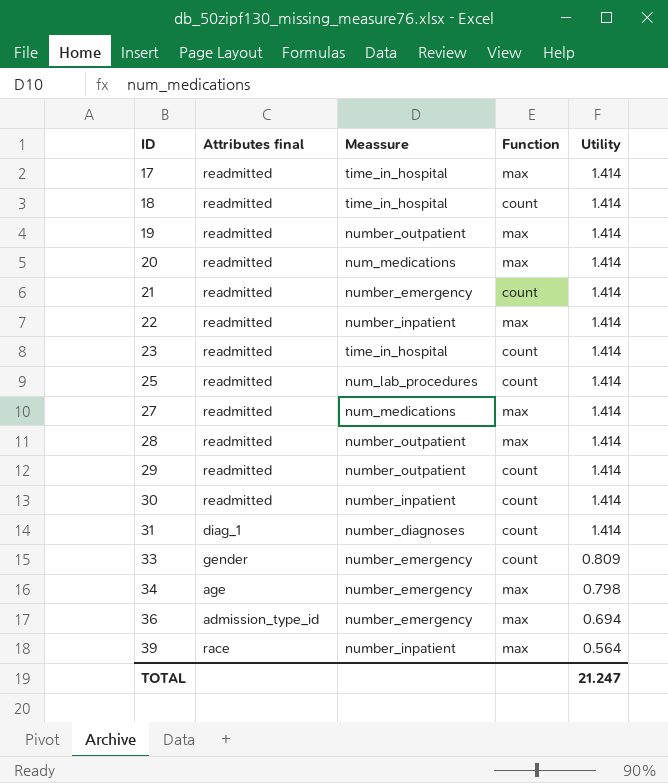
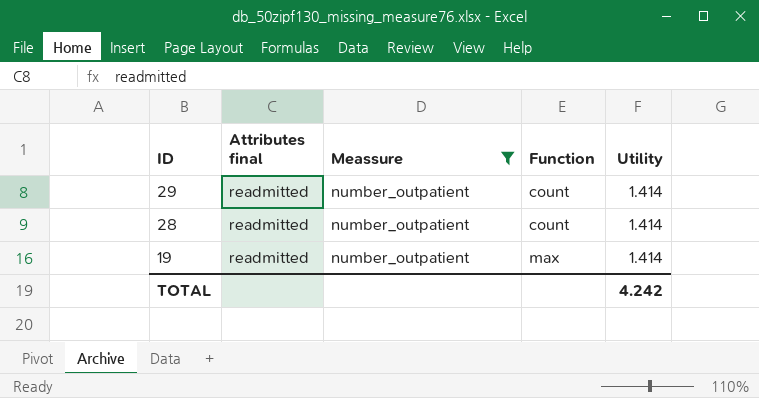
filter: none -> Meassure = number_outpatient
row order: ID ascending -> ID descending
28 | Function: max -> count
TOTAL | Utility: 21.247 -> 4.242

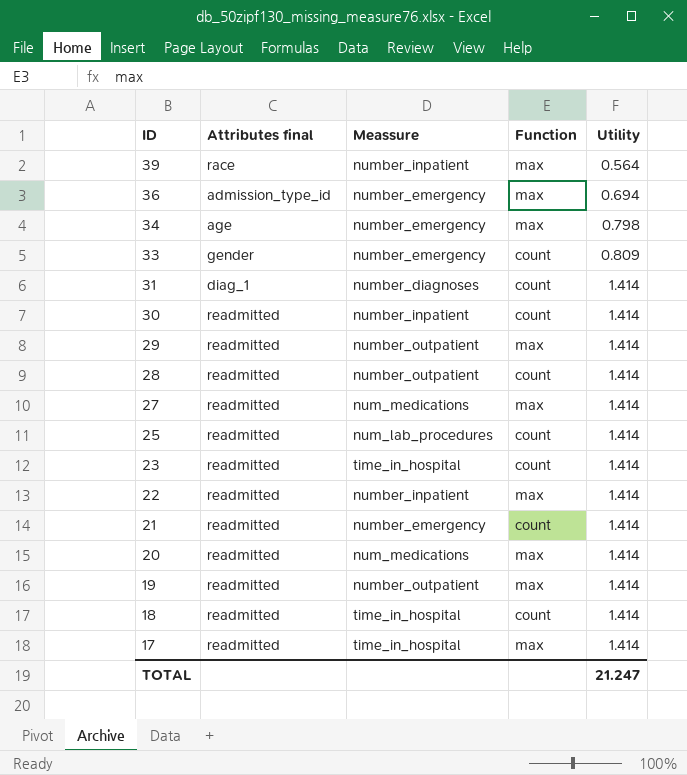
filter: Meassure = number_outpatient -> none
29 | Function: count -> max
TOTAL | Utility: 4.242 -> 21.247

